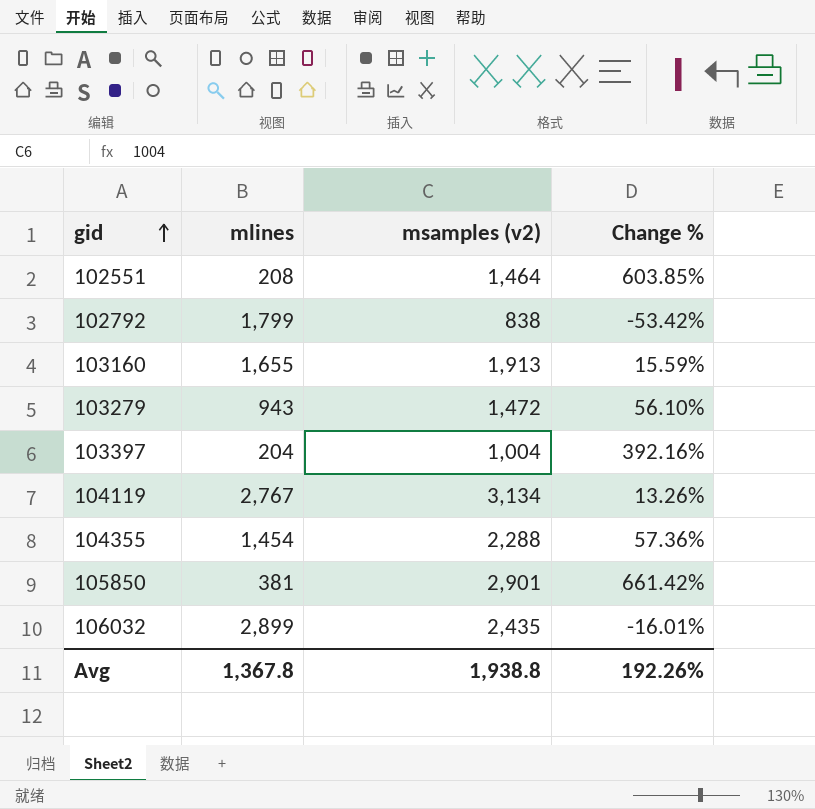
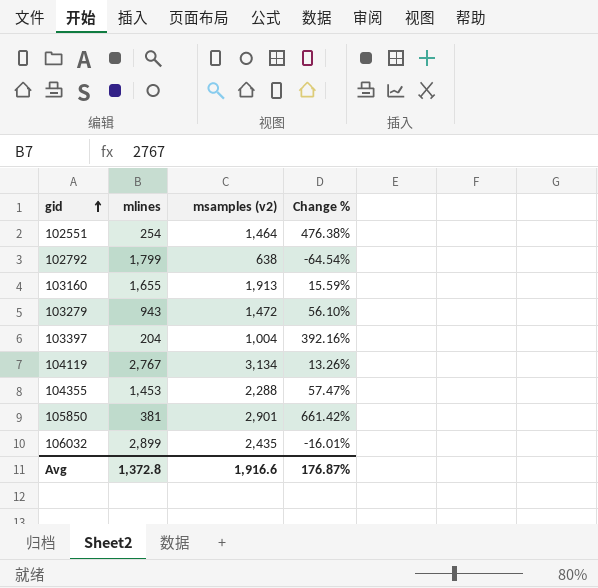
102551 | mlines: 208 -> 254
102551 | Change %: 603.85% -> 476.38%
102792 | msamples (v2): 838 -> 638
102792 | Change %: -53.42% -> -64.54%
104355 | mlines: 1,454 -> 1,453
104355 | Change %: 57.36% -> 57.47%
Avg | mlines: 1,367.8 -> 1,372.8
Avg | msamples (v2): 1,938.8 -> 1,916.6
Avg | Change %: 192.26% -> 176.87%

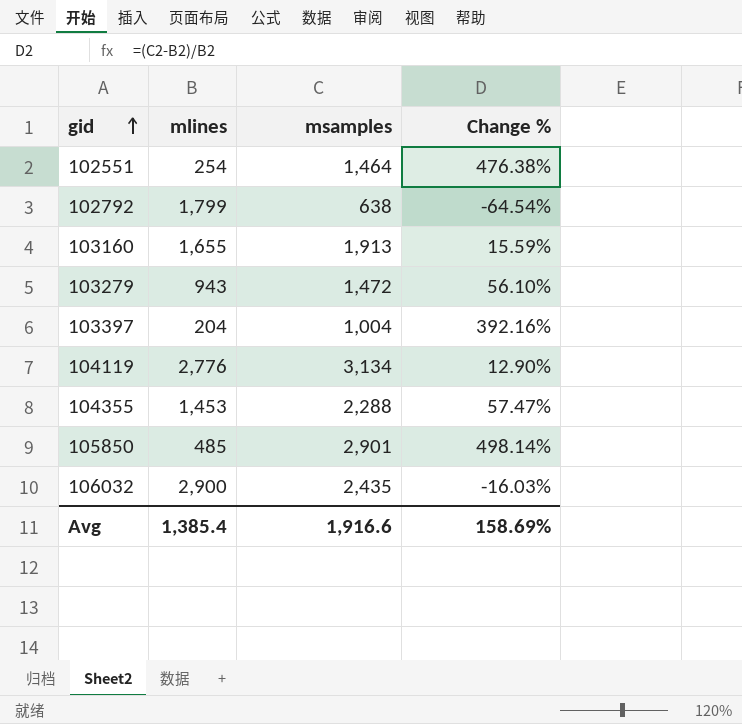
column name: msamples (v2) -> msamples
104119 | mlines: 2,767 -> 2,776
104119 | Change %: 13.26% -> 12.90%
105850 | mlines: 381 -> 485
105850 | Change %: 661.42% -> 498.14%
106032 | mlines: 2,899 -> 2,900
106032 | Change %: -16.01% -> -16.03%
Avg | mlines: 1,372.8 -> 1,385.4
Avg | Change %: 176.87% -> 158.69%

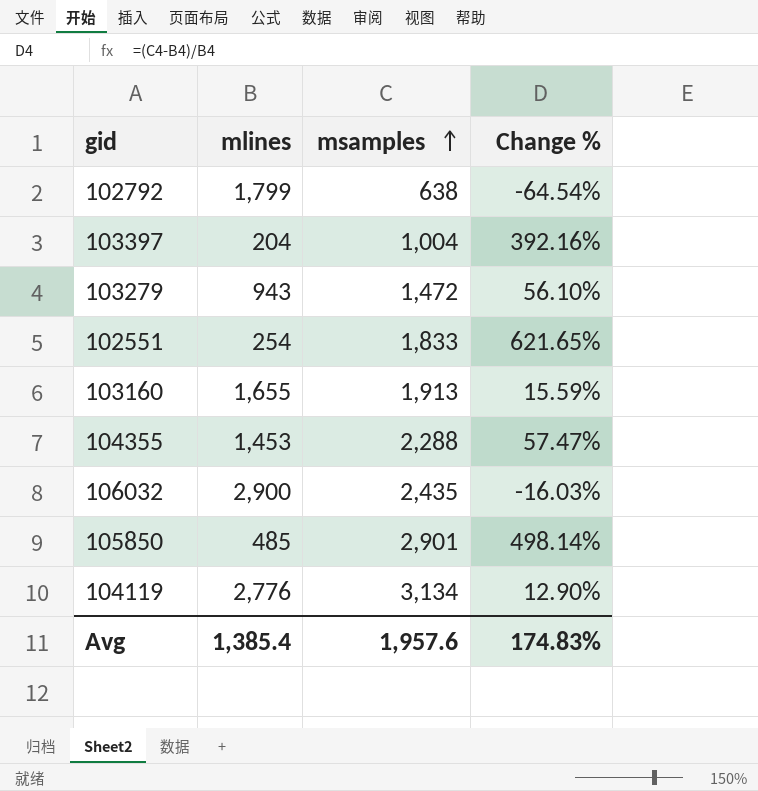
row order: gid ascending -> msamples ascending
102551 | msamples: 1,464 -> 1,833
102551 | Change %: 476.38% -> 621.65%
Avg | msamples: 1,916.6 -> 1,957.6
Avg | Change %: 158.69% -> 174.83%

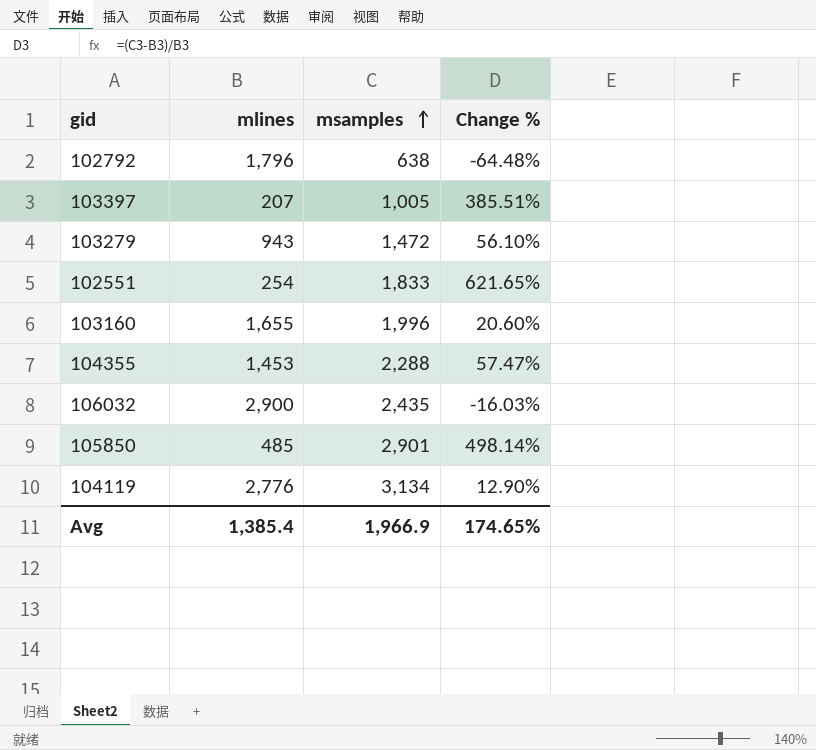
102792 | mlines: 1,799 -> 1,796
102792 | Change %: -64.54% -> -64.48%
103397 | mlines: 204 -> 207
103397 | msamples: 1,004 -> 1,005
103397 | Change %: 392.16% -> 385.51%
103160 | msamples: 1,913 -> 1,996
103160 | Change %: 15.59% -> 20.60%
Avg | msamples: 1,957.6 -> 1,966.9
Avg | Change %: 174.83% -> 174.65%

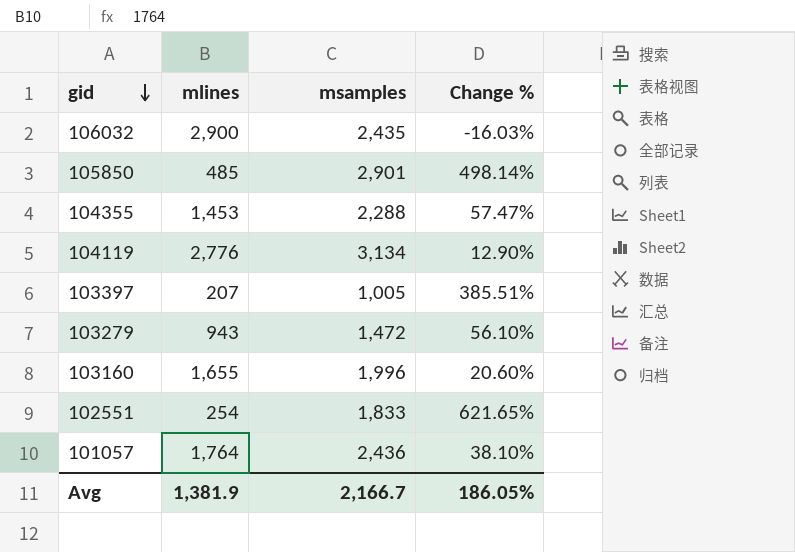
row order: msamples ascending -> gid descending
row 102792: 1,796 | 638 | -64.48% -> none
row 101057: none -> 1,764 | 2,436 | 38.10%
Avg | mlines: 1,385.4 -> 1,381.9
Avg | msamples: 1,966.9 -> 2,166.7
Avg | Change %: 174.65% -> 186.05%

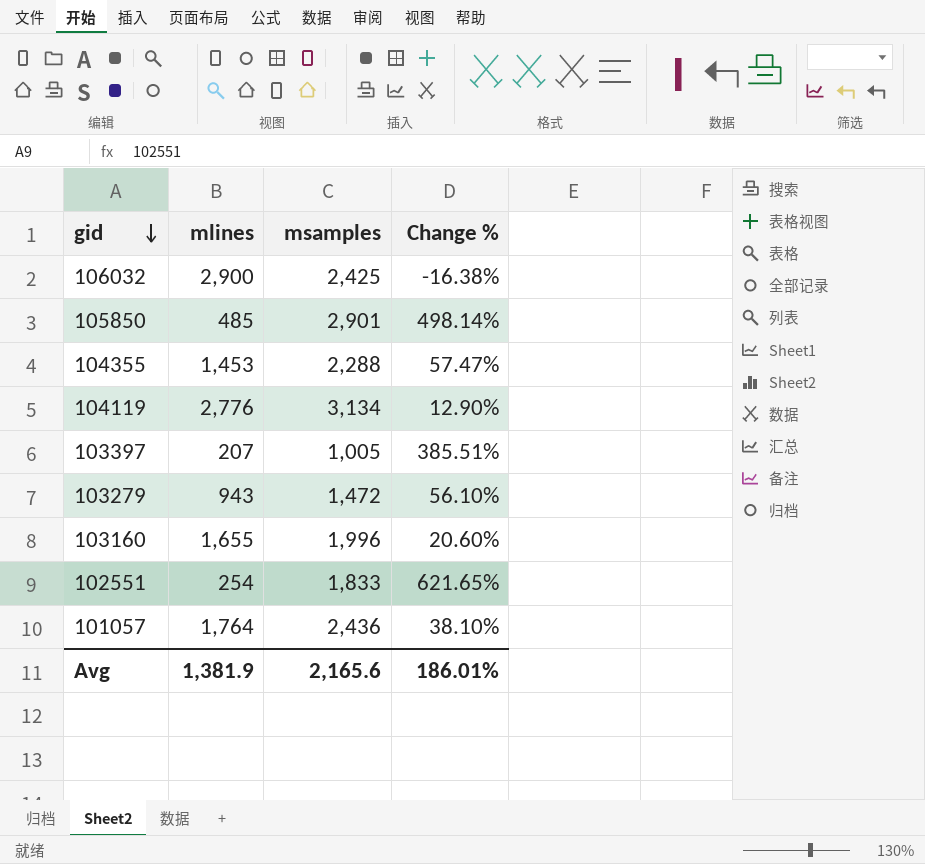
106032 | msamples: 2,435 -> 2,425
106032 | Change %: -16.03% -> -16.38%
Avg | msamples: 2,166.7 -> 2,165.6
Avg | Change %: 186.05% -> 186.01%

